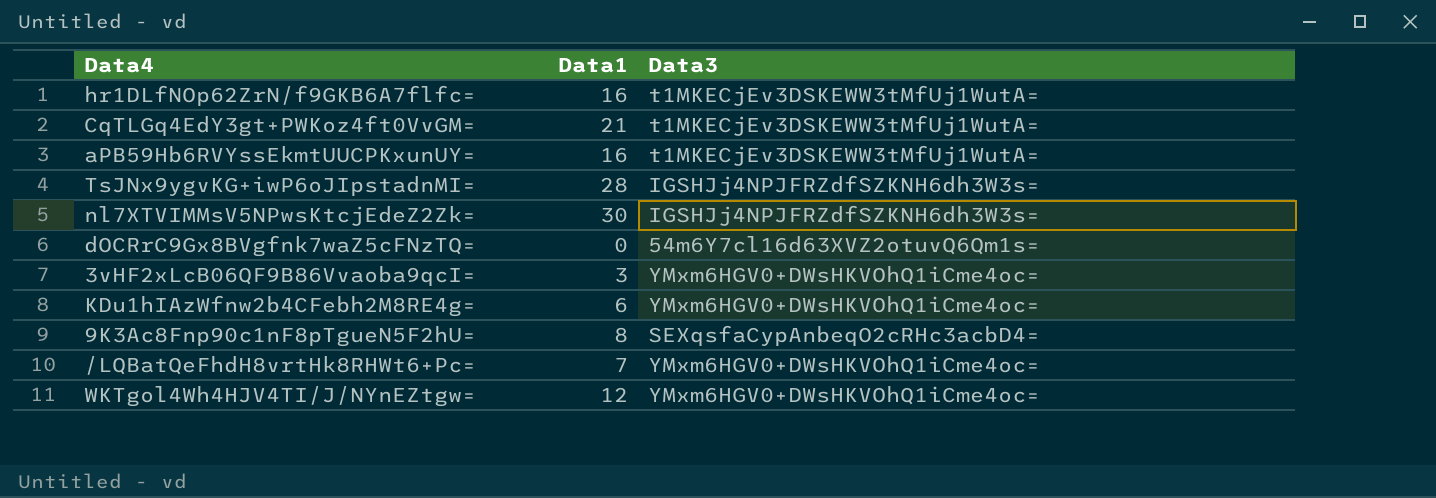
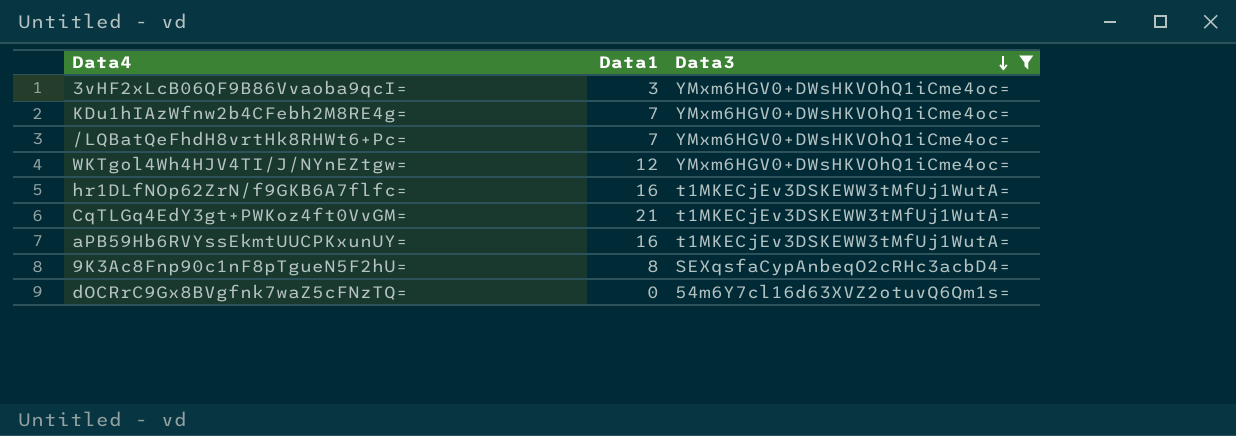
filter: none -> Data3 != IGSHJj4NPJFRZdfSZKNH6dh3W3s=
row order: none -> Data3 descending
KDu1hIAzWfnw2b4CFebh2M8RE4g= | Data1: 6 -> 7

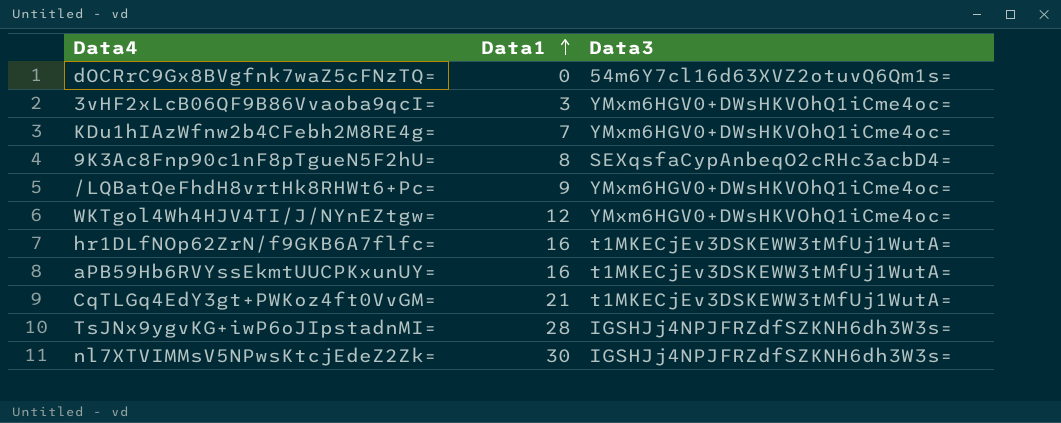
filter: Data3 != IGSHJj4NPJFRZdfSZKNH6dh3W3s= -> none
row order: Data3 descending -> Data1 ascending
/LQBatQeFhdH8vrtHk8RHWt6+Pc= | Data1: 7 -> 9

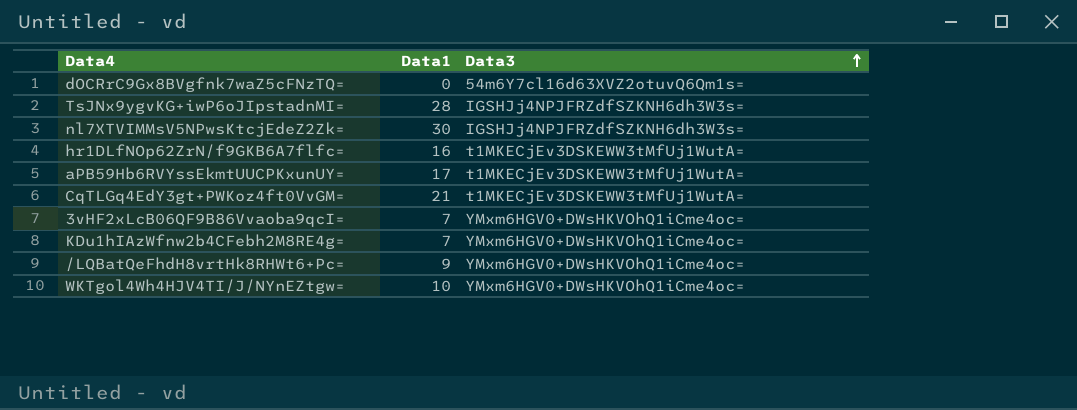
row order: Data1 ascending -> Data3 ascending
row 9K3Ac8Fnp90c1nF8pTgueN5F2hU=: 8 | SEXqsfaCypAnbeqO2cRHc3acbD4= -> none
aPB59Hb6RVYssEkmtUUCPKxunUY= | Data1: 16 -> 17
3vHF2xLcB06QF9B86Vvaoba9qcI= | Data1: 3 -> 7
WKTgol4Wh4HJV4TI/J/NYnEZtgw= | Data1: 12 -> 10

